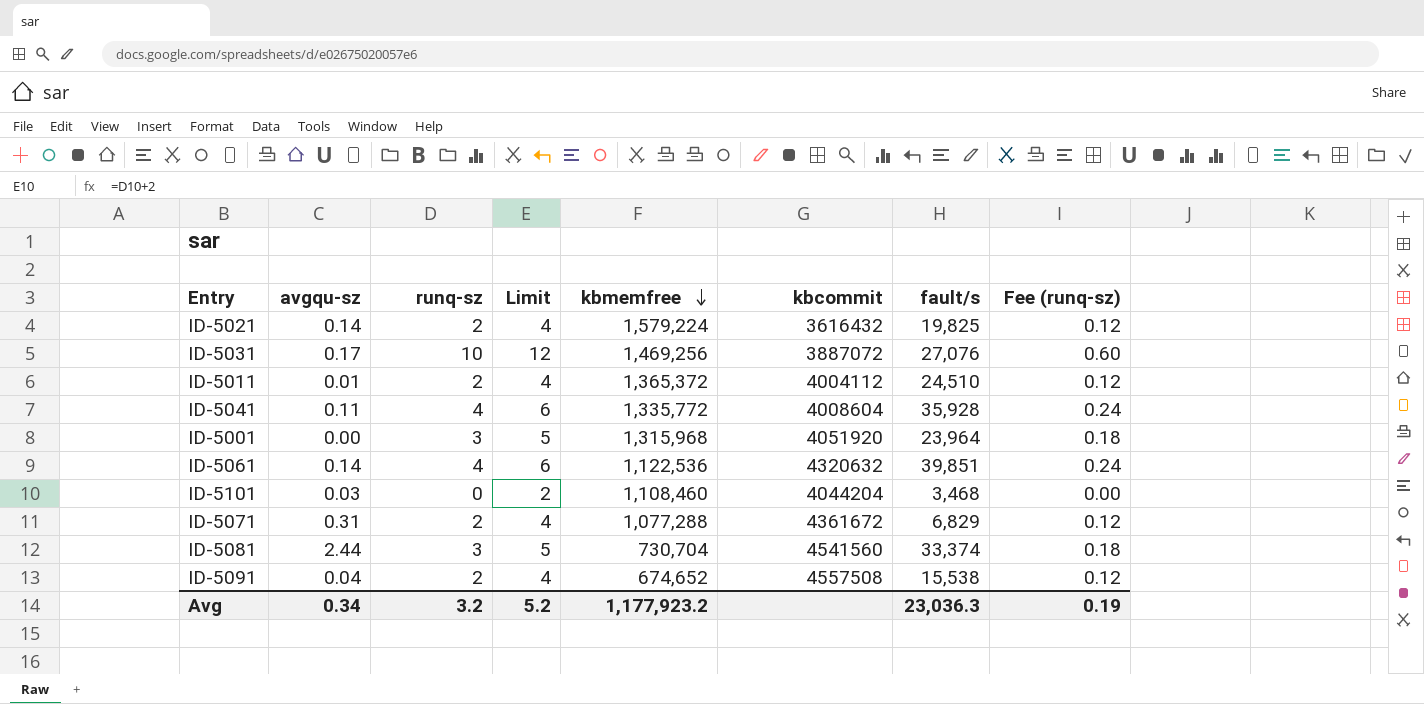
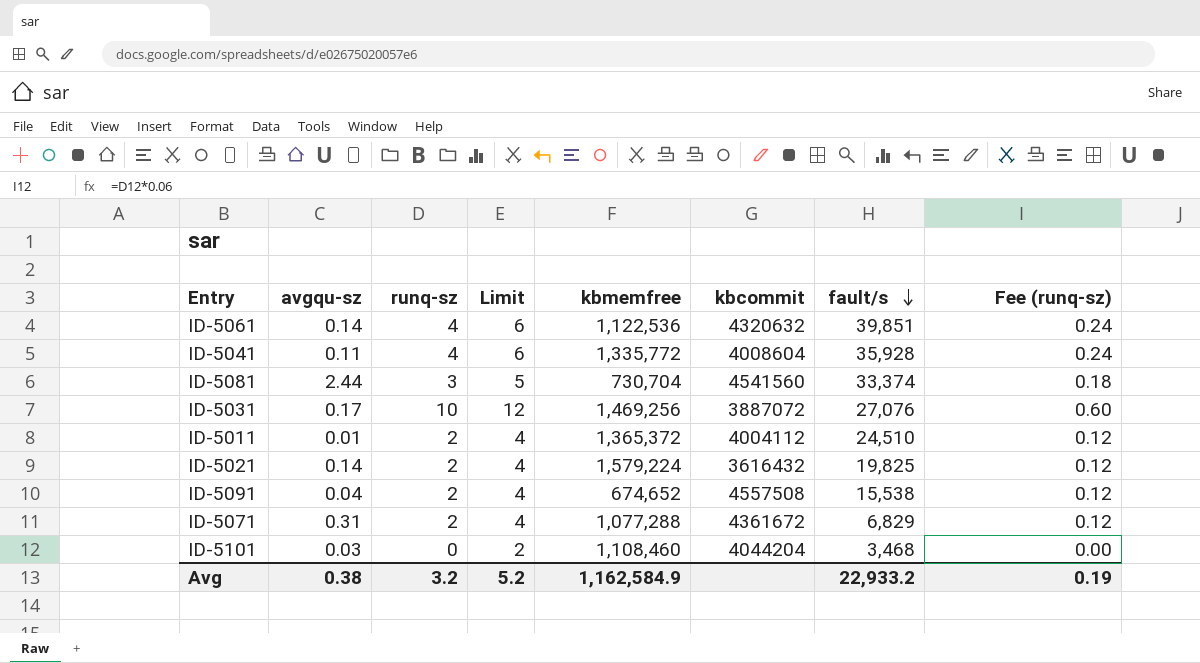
row order: kbmemfree descending -> fault/s descending
row ID-5001: 0.00 | 3 | 5 | 1,315,968 | 4051920 | 23,964 | 0.18 -> none
Avg | avgqu-sz: 0.34 -> 0.38
Avg | kbmemfree: 1,177,923.2 -> 1,162,584.9
Avg | fault/s: 23,036.3 -> 22,933.2

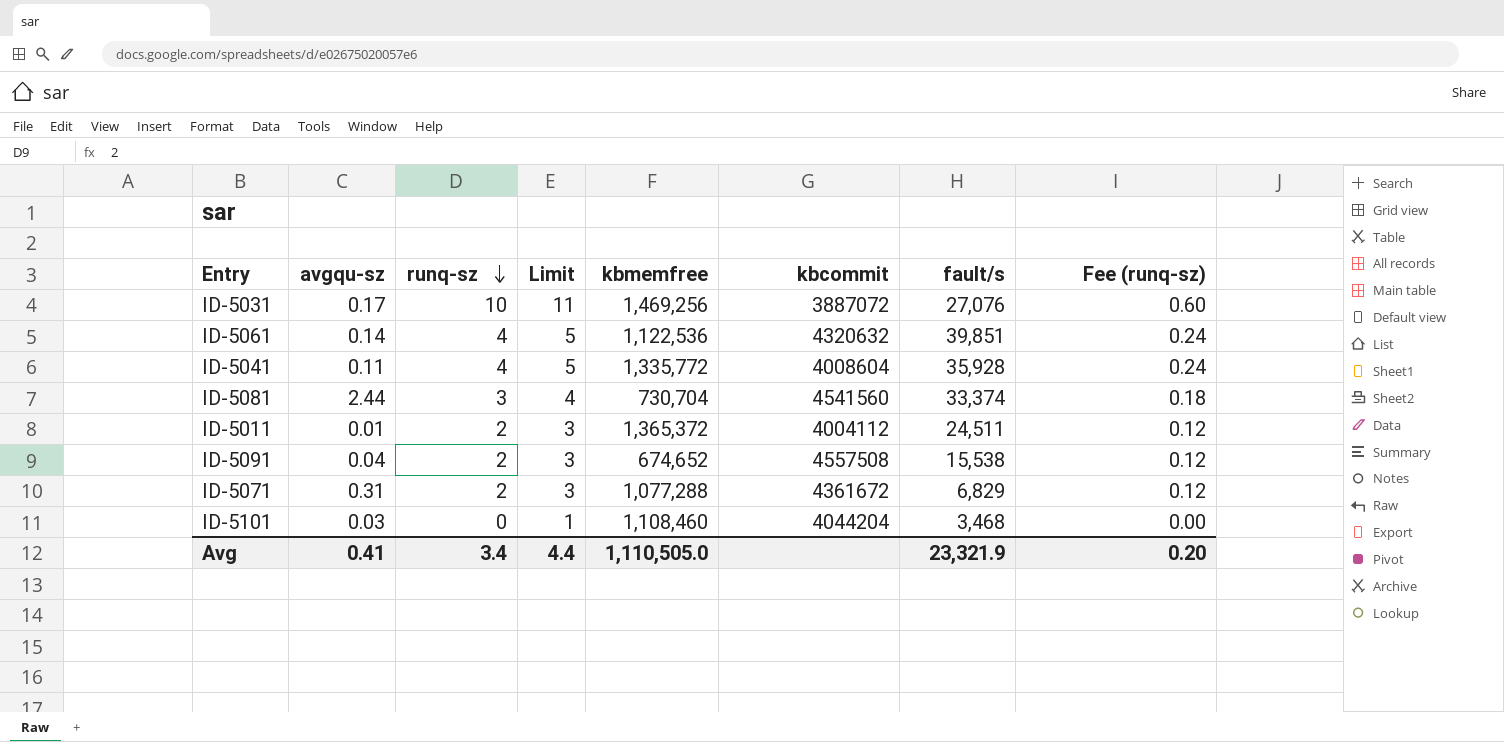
row order: fault/s descending -> runq-sz descending
column Limit | formula: [runq-sz] + 2 -> [runq-sz] + 1
row ID-5021: 0.14 | 2 | 4 | 1,579,224 | 3616432 | 19,825 | 0.12 -> none
ID-5011 | fault/s: 24,510 -> 24,511
Avg | avgqu-sz: 0.38 -> 0.41
Avg | runq-sz: 3.2 -> 3.4
Avg | Limit: 5.2 -> 4.4
Avg | kbmemfree: 1,162,584.9 -> 1,110,505.0
Avg | fault/s: 22,933.2 -> 23,321.9
Avg | Fee (runq-sz): 0.19 -> 0.20

